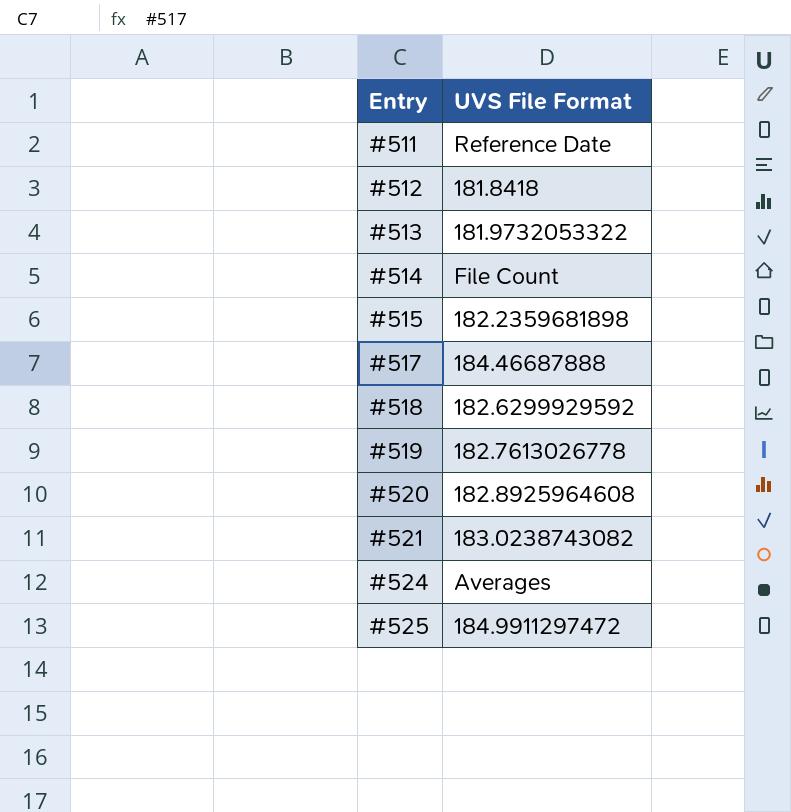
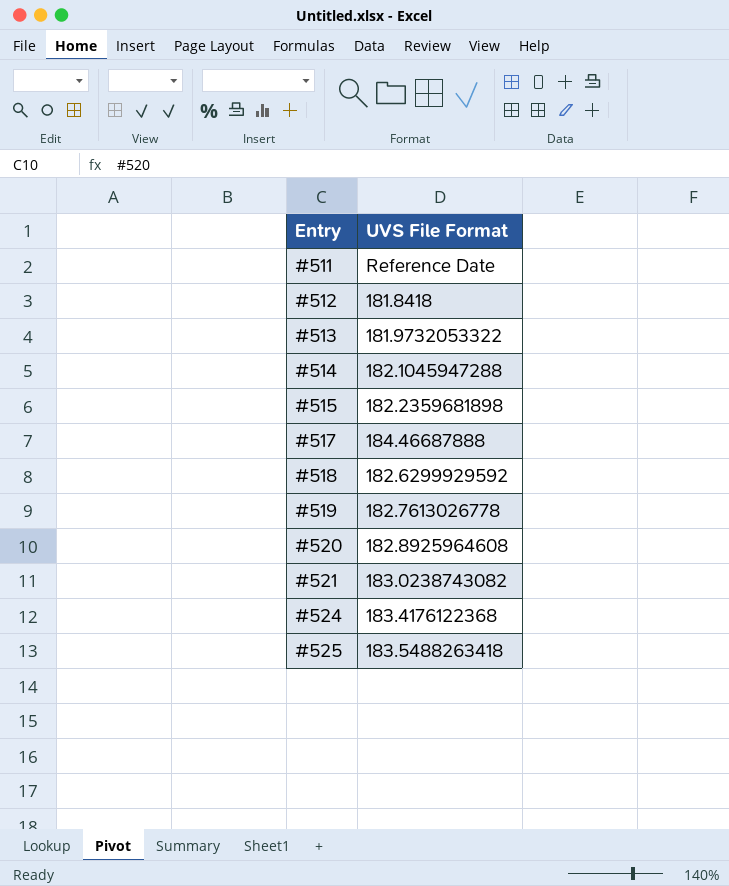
#514 | UVS File Format: File Count -> 182.1045947288
#524 | UVS File Format: Averages -> 183.4176122368
#525 | UVS File Format: 184.9911297472 -> 183.5488263418

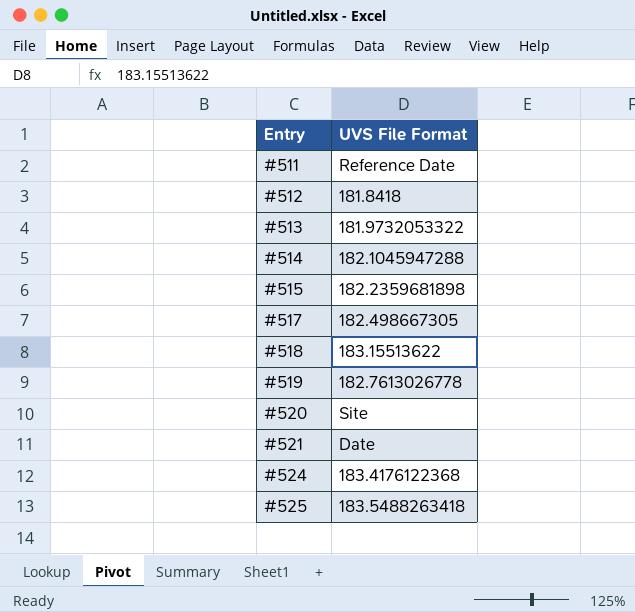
#517 | UVS File Format: 184.46687888 -> 182.498667305
#518 | UVS File Format: 182.6299929592 -> 183.15513622
#520 | UVS File Format: 182.8925964608 -> Site
#521 | UVS File Format: 183.0238743082 -> Date

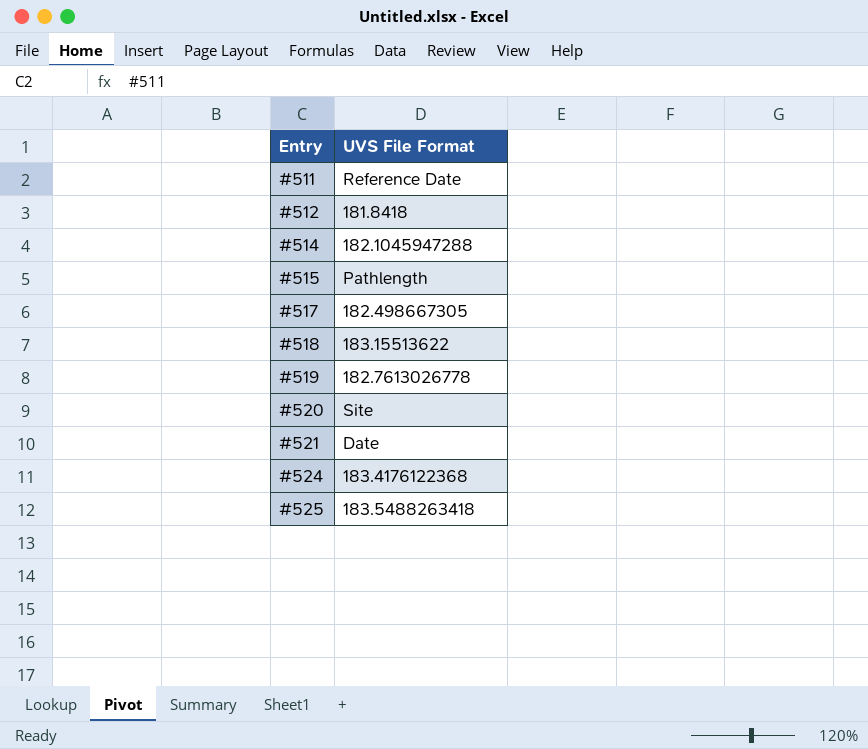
row #513: 181.9732053322 -> none
#515 | UVS File Format: 182.2359681898 -> Pathlength

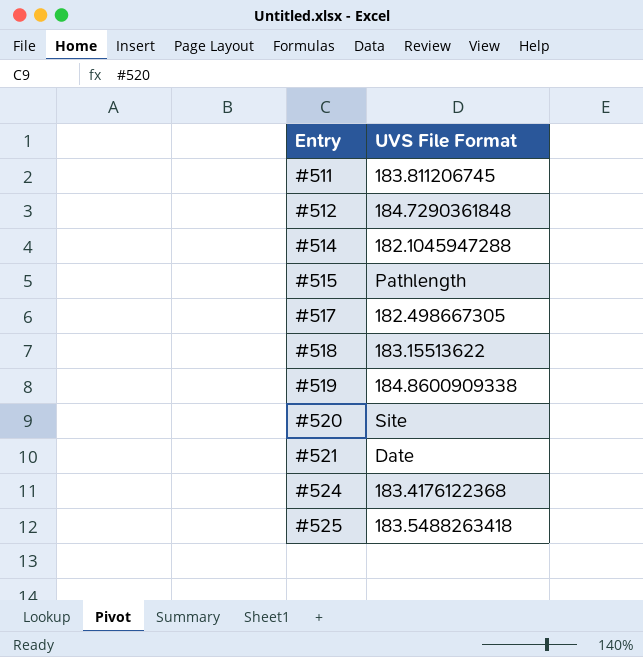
#511 | UVS File Format: Reference Date -> 183.811206745
#512 | UVS File Format: 181.8418 -> 184.7290361848
#519 | UVS File Format: 182.7613026778 -> 184.8600909338

